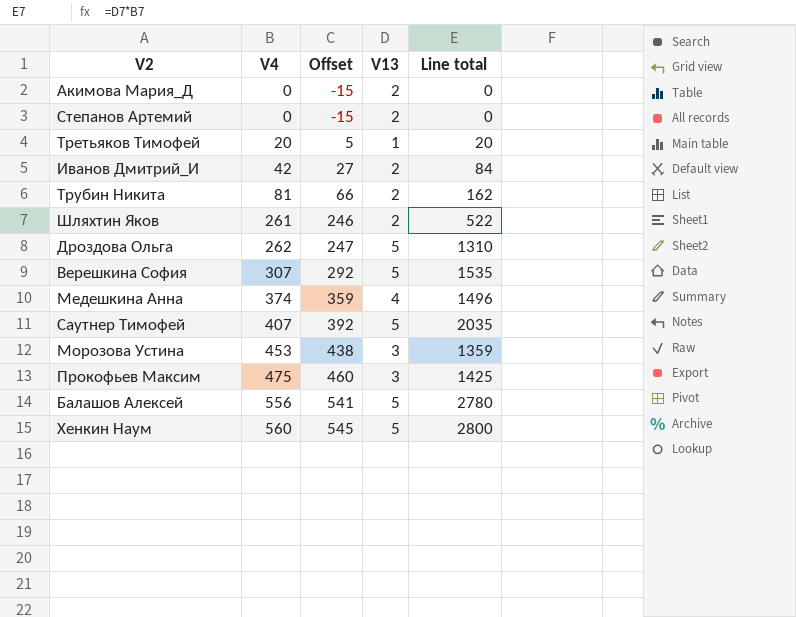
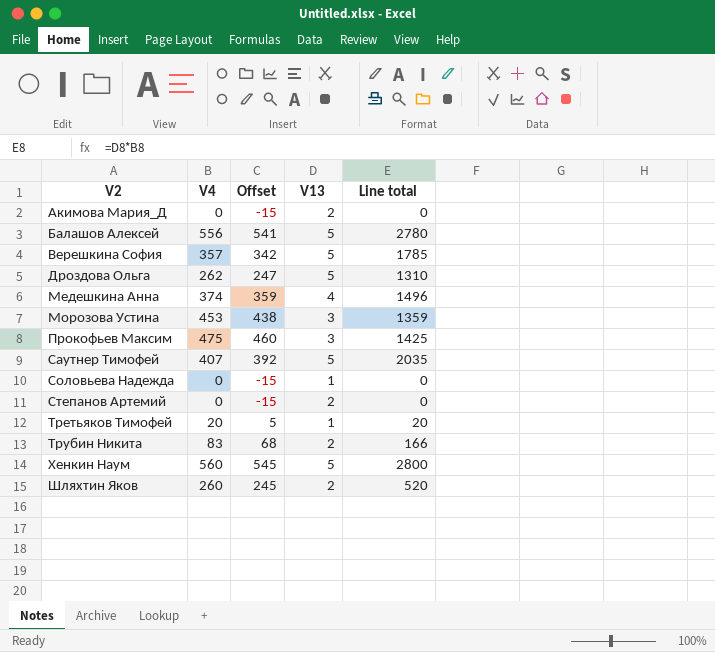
row order: V4 ascending -> V2 ascending
row Иванов Дмитрий_И: 42 | 27 | 2 | 84 -> none
Верешкина София | V4: 307 -> 357
Верешкина София | Offset: 292 -> 342
Верешкина София | Line total: 1535 -> 1785
row Соловьева Надежда: none -> 0 | -15 | 1 | 0
Трубин Никита | V4: 81 -> 83
Трубин Никита | Offset: 66 -> 68
Трубин Никита | Line total: 162 -> 166
Шляхтин Яков | V4: 261 -> 260
Шляхтин Яков | Offset: 246 -> 245
Шляхтин Яков | Line total: 522 -> 520

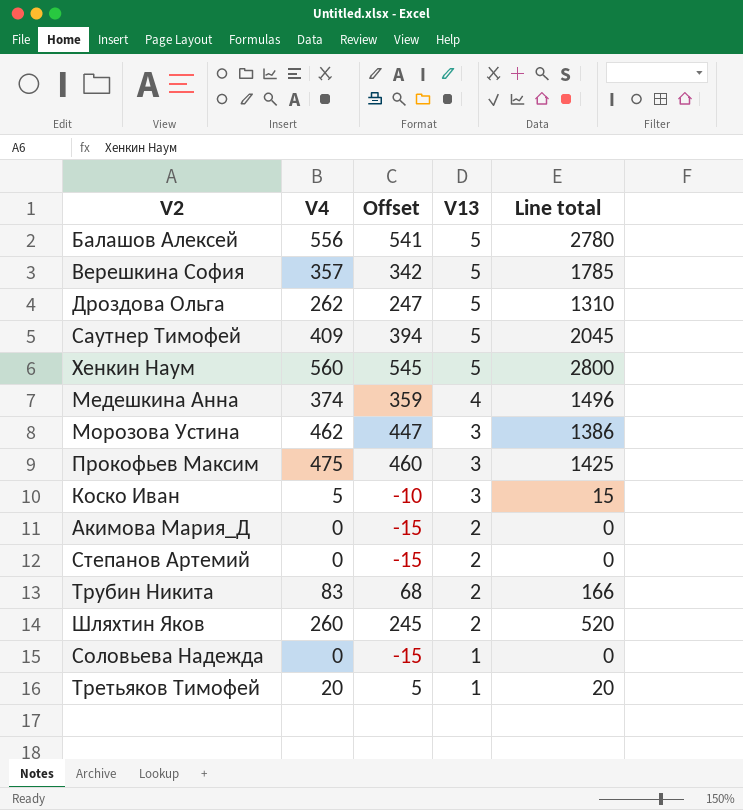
row order: V2 ascending -> V13 descending
Саутнер Тимофей | V4: 407 -> 409
Саутнер Тимофей | Offset: 392 -> 394
Саутнер Тимофей | Line total: 2035 -> 2045
Морозова Устина | V4: 453 -> 462
Морозова Устина | Offset: 438 -> 447
Морозова Устина | Line total: 1359 -> 1386
row Коско Иван: none -> 5 | -10 | 3 | 15

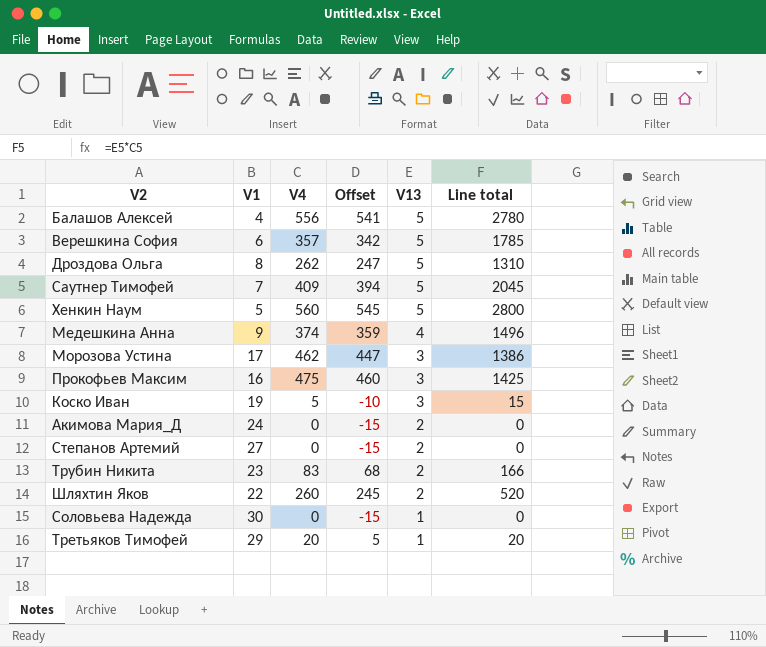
column V1 | position: none -> 2

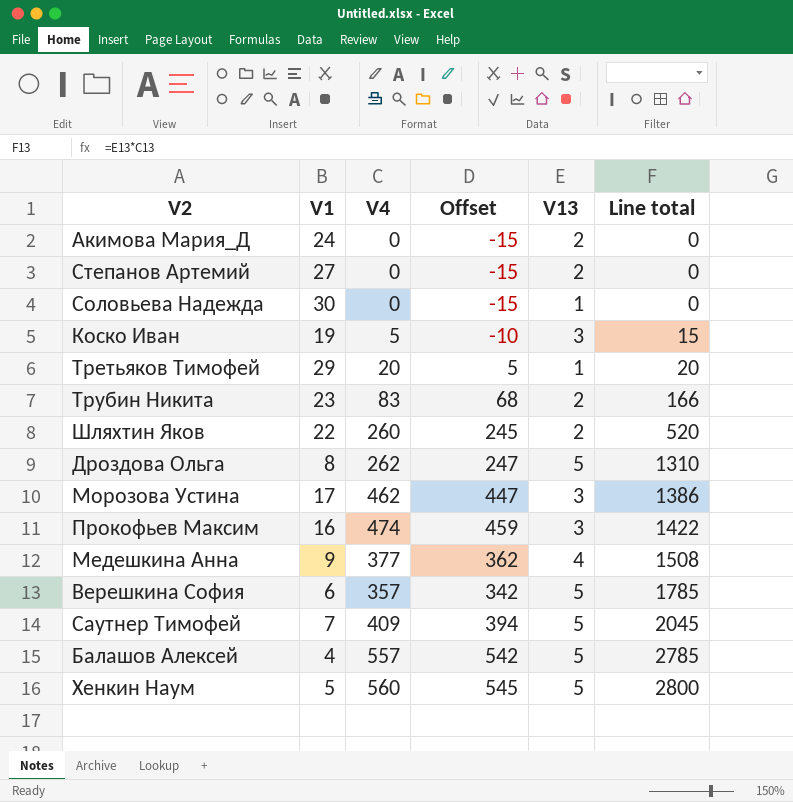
row order: V13 descending -> Line total ascending
Прокофьев Максим | V4: 475 -> 474
Прокофьев Максим | Offset: 460 -> 459
Прокофьев Максим | Line total: 1425 -> 1422
Медешкина Анна | V4: 374 -> 377
Медешкина Анна | Offset: 359 -> 362
Медешкина Анна | Line total: 1496 -> 1508
Балашов Алексей | V4: 556 -> 557
Балашов Алексей | Offset: 541 -> 542
Балашов Алексей | Line total: 2780 -> 2785

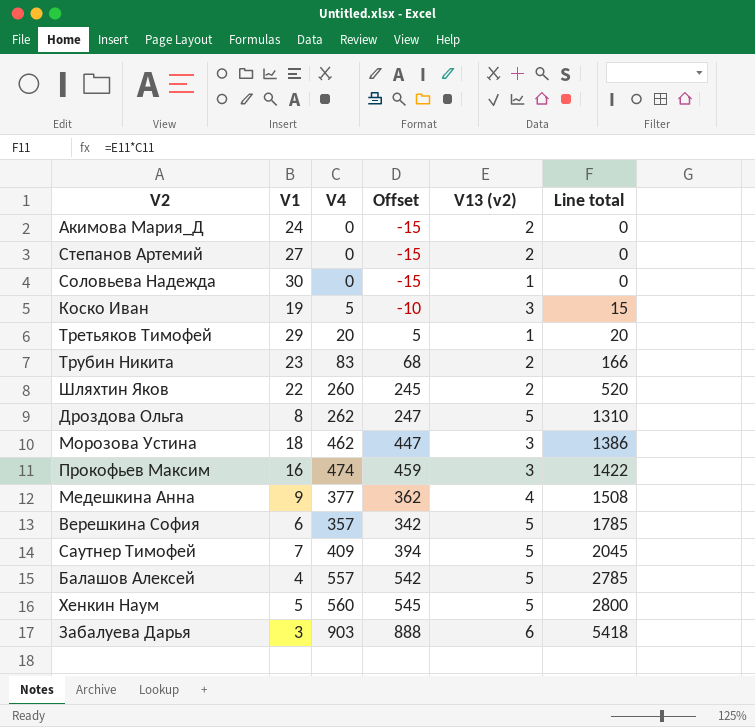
column name: V13 -> V13 (v2)
Морозова Устина | V1: 17 -> 18
row Забалуева Дарья: none -> 3 | 903 | 888 | 6 | 5418

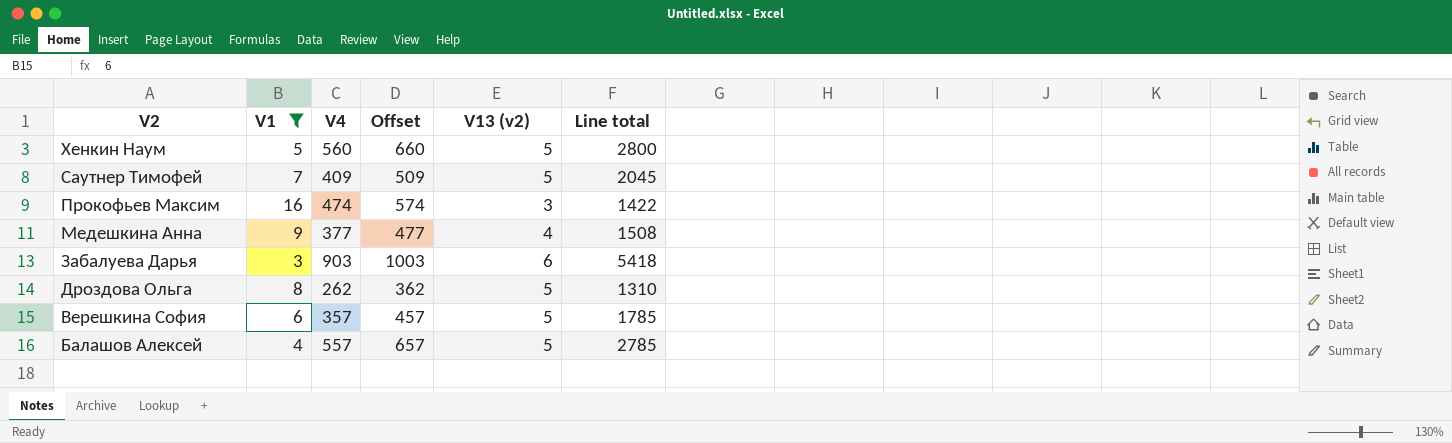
filter: none -> V1 <= 16
row order: Line total ascending -> V2 descending
column Offset | formula: [V4] - 15 -> [V4] + 100

